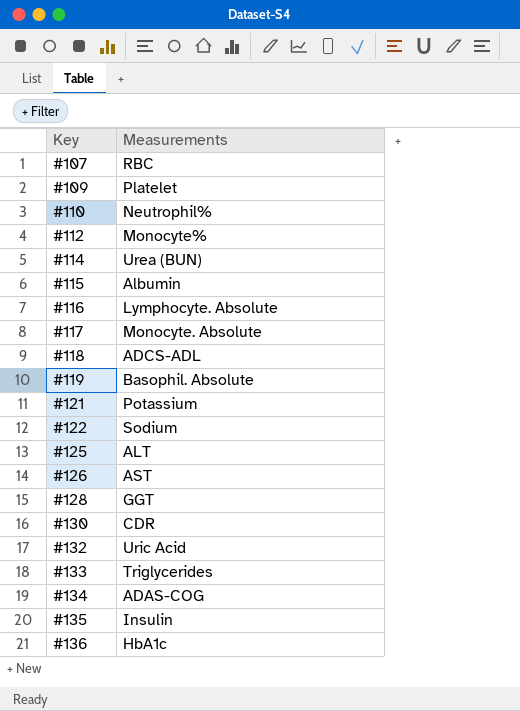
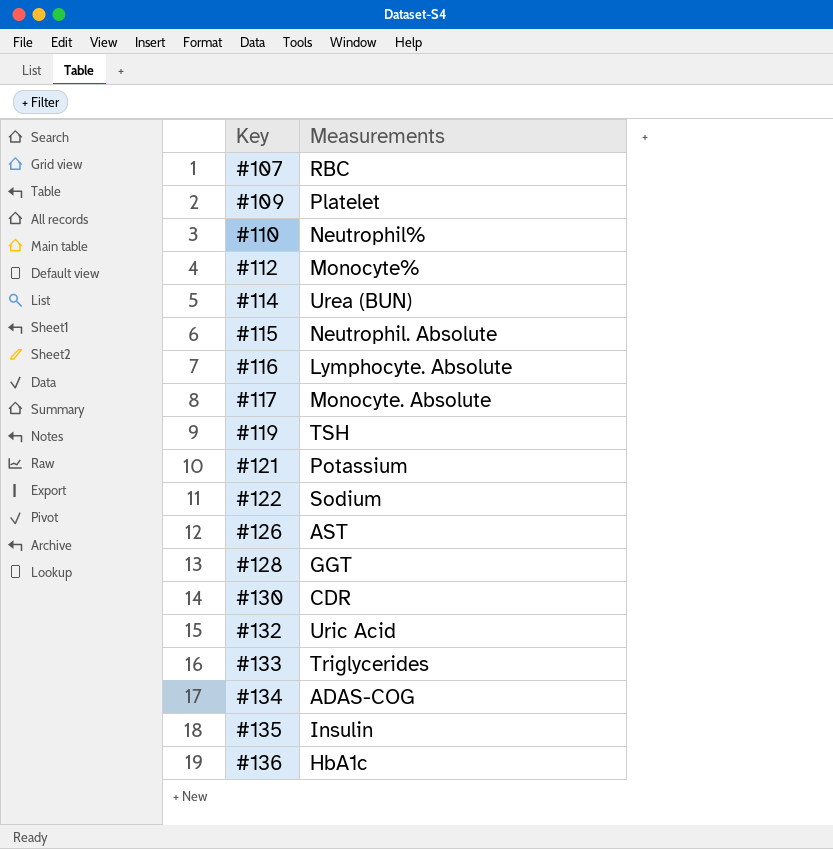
row #118: ADCS-ADL -> none
row #125: ALT -> none
#115 | Measurements: Albumin -> Neutrophil. Absolute
#119 | Measurements: Basophil. Absolute -> TSH

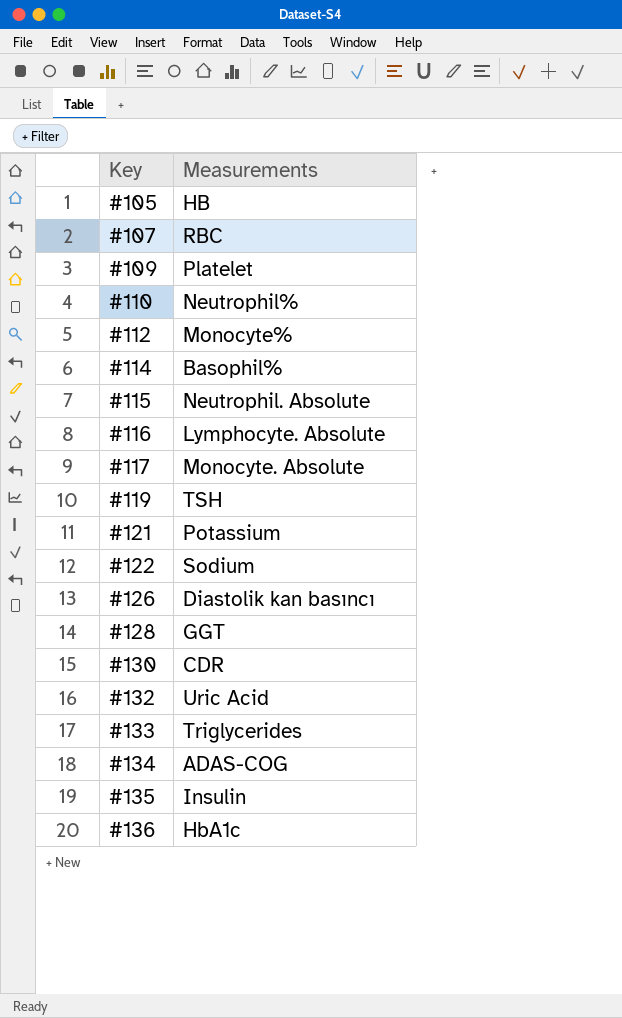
row #105: none -> HB
#114 | Measurements: Urea (BUN) -> Basophil%
#126 | Measurements: AST -> Diastolik kan basıncı

